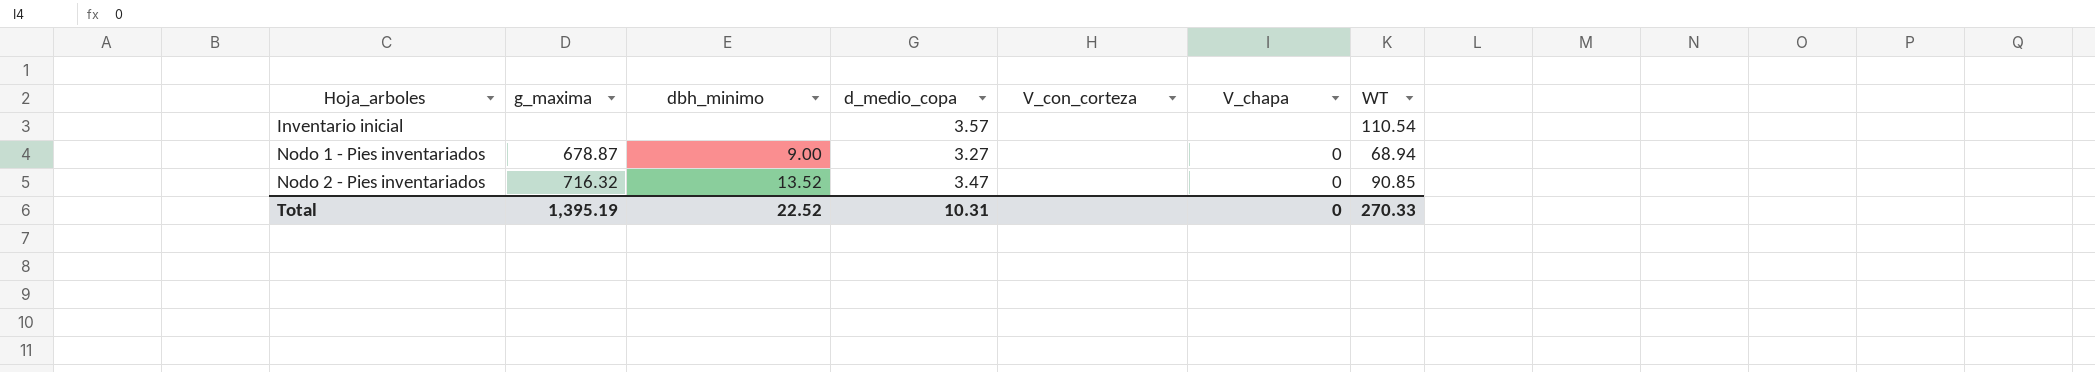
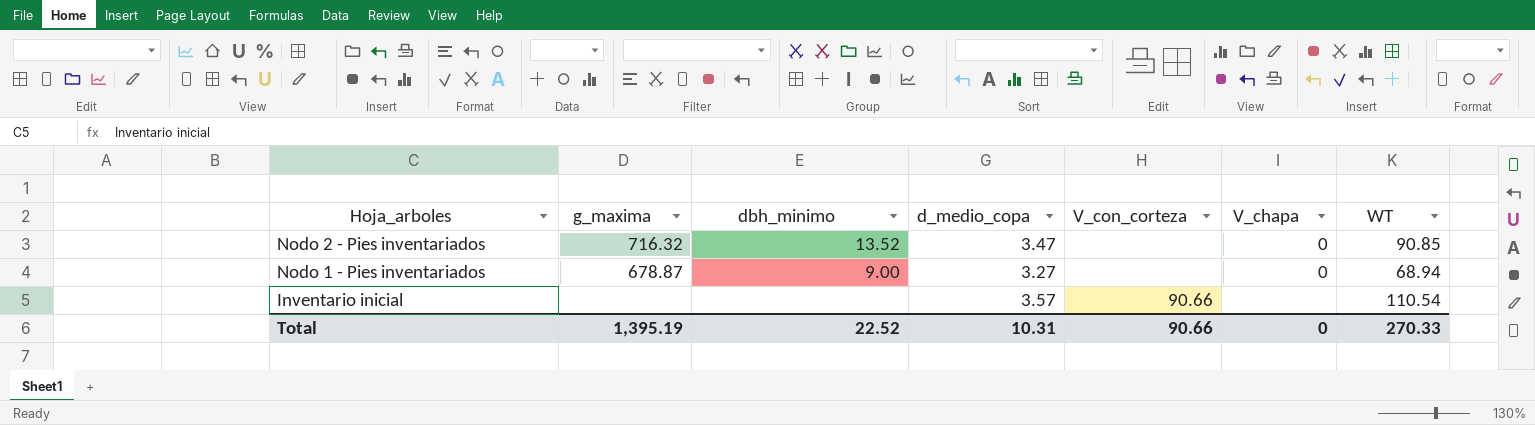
row order: Hoja_arboles ascending -> Hoja_arboles descending
Inventario inicial | V_con_corteza: none -> 90.66
Total | V_con_corteza: none -> 90.66

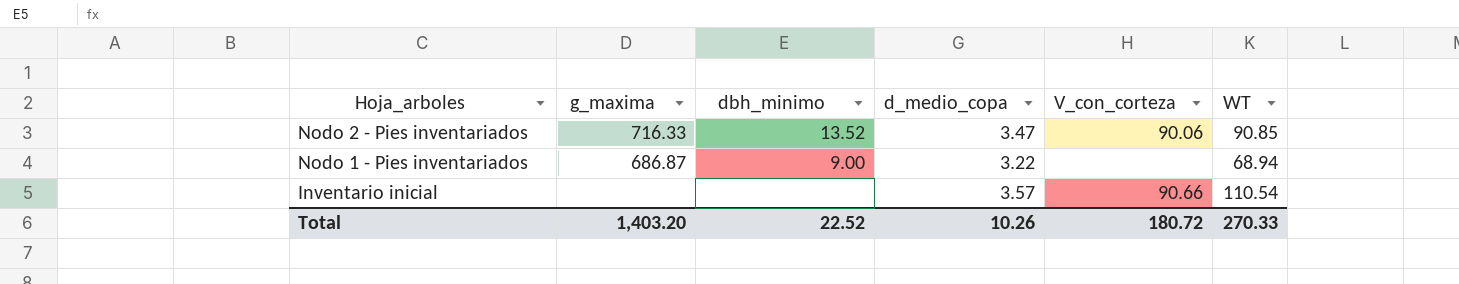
column V_chapa | position: 6 -> none
Nodo 2 - Pies inventariados | g_maxima: 716.32 -> 716.33
Nodo 2 - Pies inventariados | V_con_corteza: none -> 90.06
Nodo 1 - Pies inventariados | g_maxima: 678.87 -> 686.87
Nodo 1 - Pies inventariados | d_medio_copa: 3.27 -> 3.22
Total | g_maxima: 1,395.19 -> 1,403.20
Total | d_medio_copa: 10.31 -> 10.26
Total | V_con_corteza: 90.66 -> 180.72

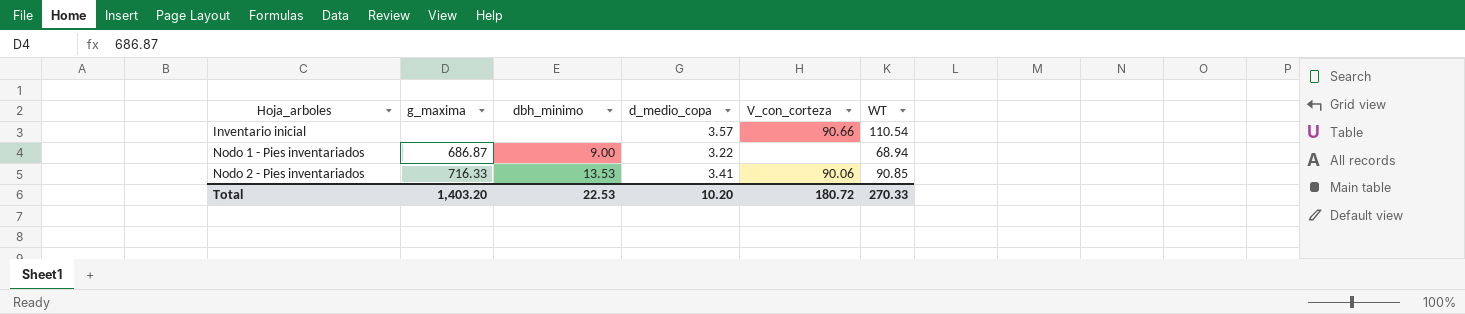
row order: Hoja_arboles descending -> Hoja_arboles ascending
Nodo 2 - Pies inventariados | dbh_minimo: 13.52 -> 13.53
Nodo 2 - Pies inventariados | d_medio_copa: 3.47 -> 3.41
Total | dbh_minimo: 22.52 -> 22.53
Total | d_medio_copa: 10.26 -> 10.20

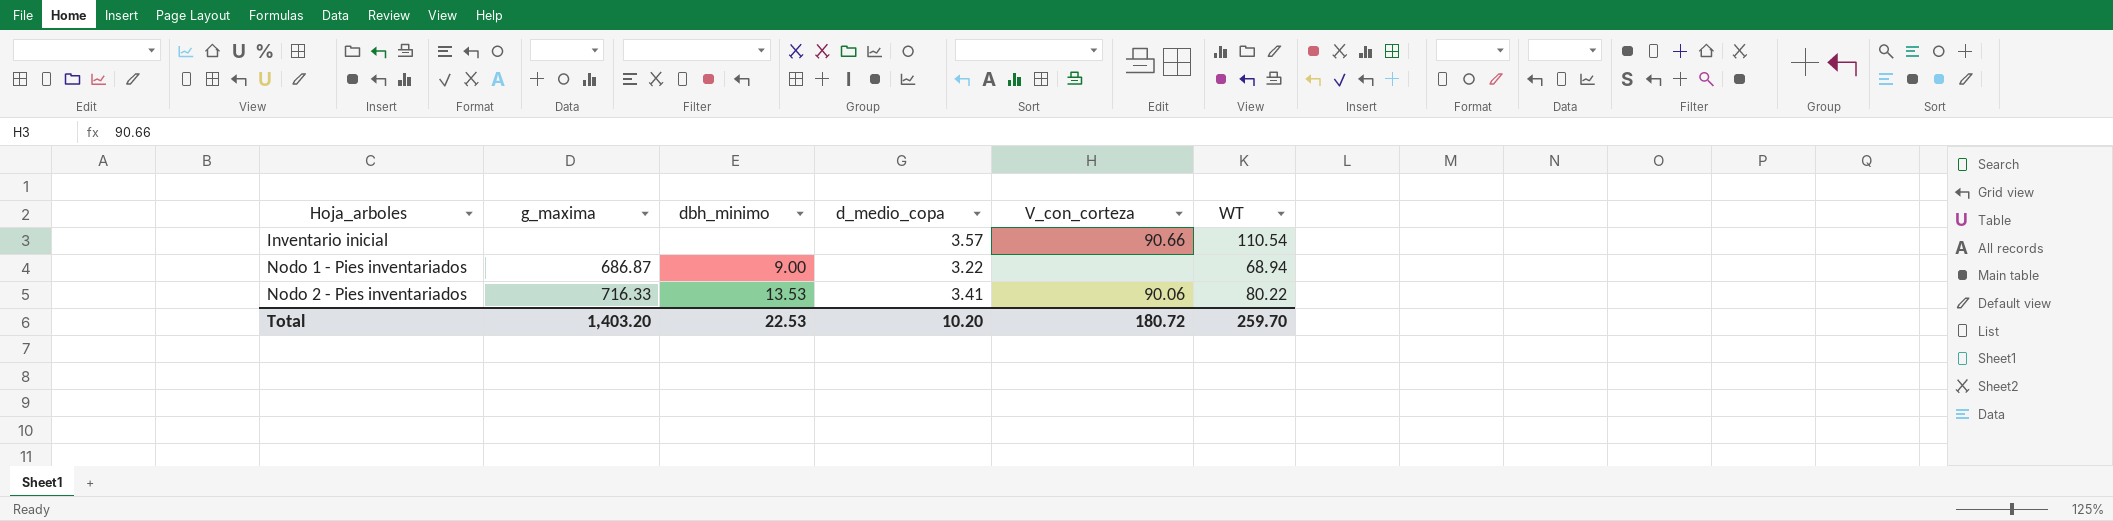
Nodo 2 - Pies inventariados | WT: 90.85 -> 80.22
Total | WT: 270.33 -> 259.70

